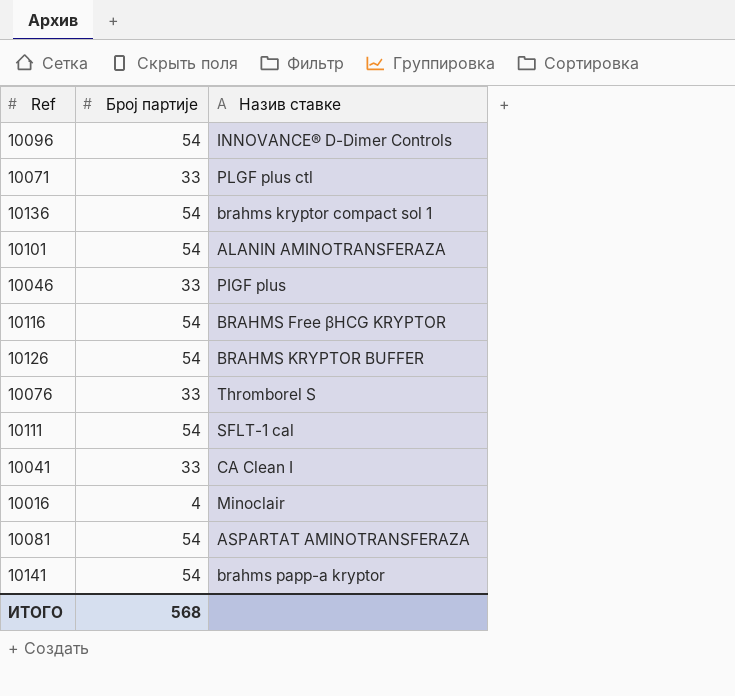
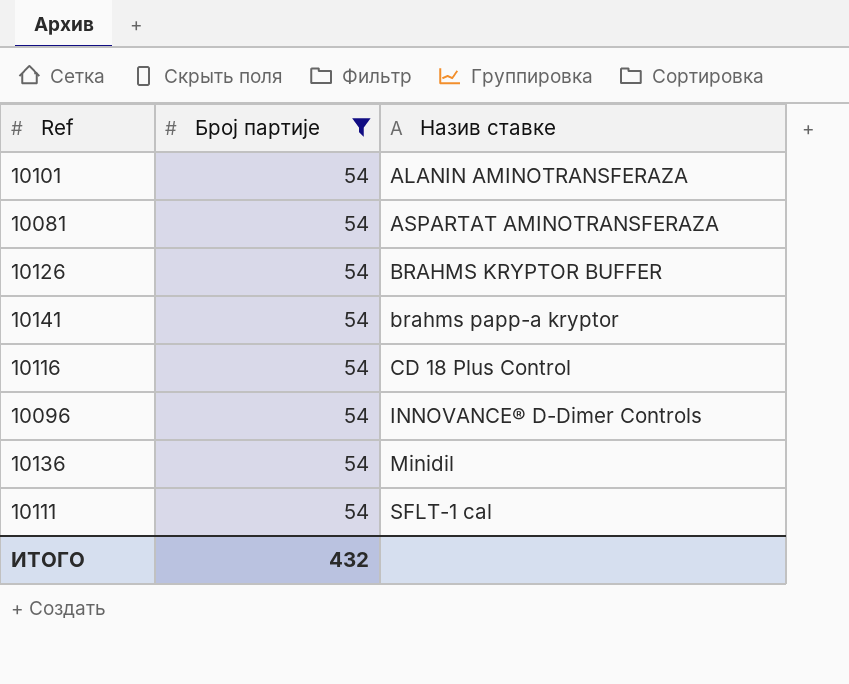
filter: none -> Број партије = 54
row order: none -> Назив ставке ascending
10116 | Назив ставке: BRAHMS Free βHCG KRYPTOR -> CD 18 Plus Control
10136 | Назив ставке: brahms kryptor compact sol 1 -> Minidil
ИТОГО | Број партије: 568 -> 432

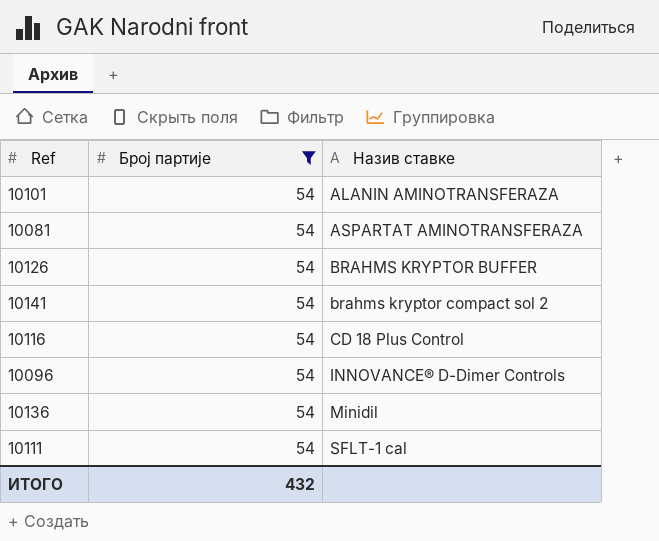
10141 | Назив ставке: brahms papp-a kryptor -> brahms kryptor compact sol 2

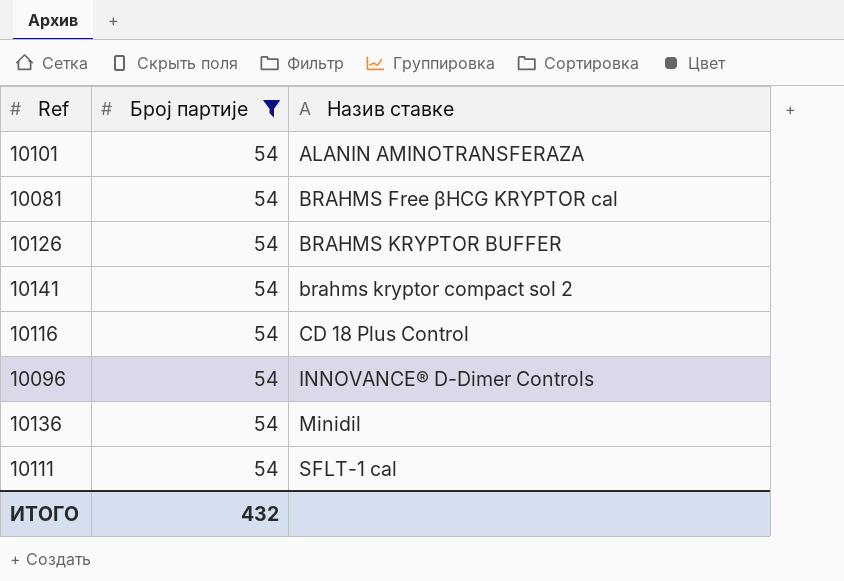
10081 | Назив ставке: ASPARTAT AMINOTRANSFERAZA -> BRAHMS Free βHCG KRYPTOR cal

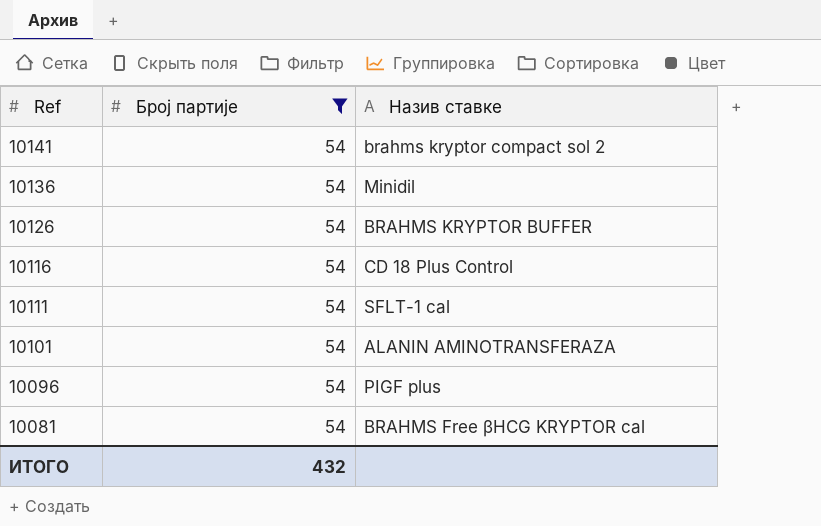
row order: Назив ставке ascending -> Ref descending
10096 | Назив ставке: INNOVANCE® D-Dimer Controls -> PIGF plus

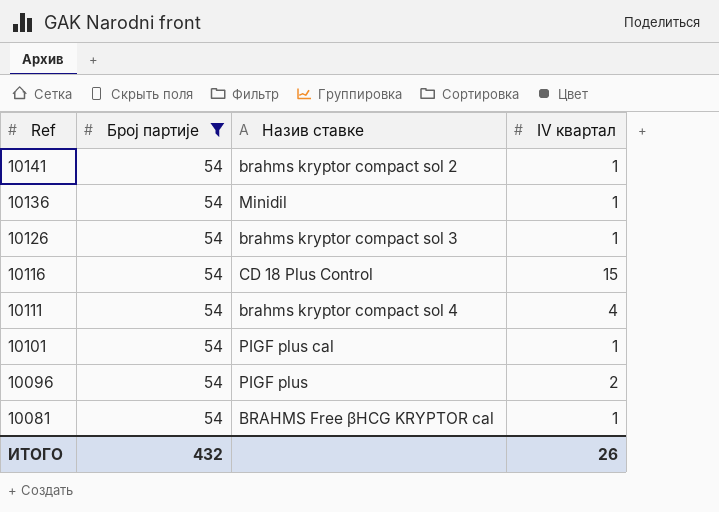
column IV квартал | position: none -> 4
10126 | Назив ставке: BRAHMS KRYPTOR BUFFER -> brahms kryptor compact sol 3
10111 | Назив ставке: SFLT-1 cal -> brahms kryptor compact sol 4
10101 | Назив ставке: ALANIN AMINOTRANSFERAZA -> PIGF plus cal

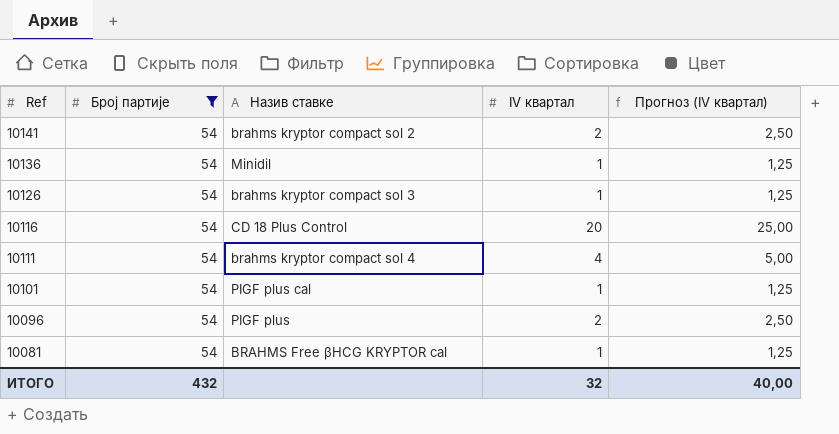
column Прогноз (IV квартал) | formula: none -> [IV квартал] * 1,25
10141 | IV квартал: 1 -> 2
10116 | IV квартал: 15 -> 20
ИТОГО | IV квартал: 26 -> 32

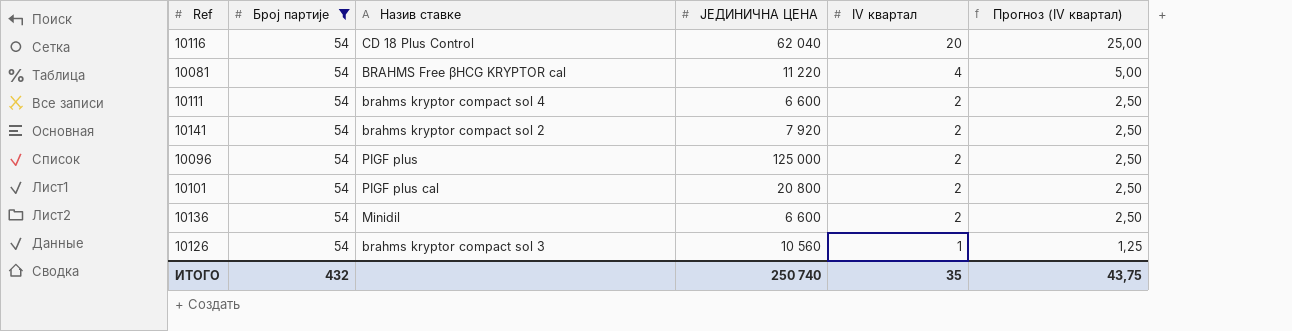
row order: Ref descending -> IV квартал descending
column ЈЕДИНИЧНА ЦЕНА | position: none -> 4
10081 | IV квартал: 1 -> 4
10081 | Прогноз (IV квартал): 1,25 -> 5,00
10111 | IV квартал: 4 -> 2
10111 | Прогноз (IV квартал): 5,00 -> 2,50
10101 | IV квартал: 1 -> 2
10101 | Прогноз (IV квартал): 1,25 -> 2,50
10136 | IV квартал: 1 -> 2
10136 | Прогноз (IV квартал): 1,25 -> 2,50
ИТОГО | IV квартал: 32 -> 35
ИТОГО | Прогноз (IV квартал): 40,00 -> 43,75

